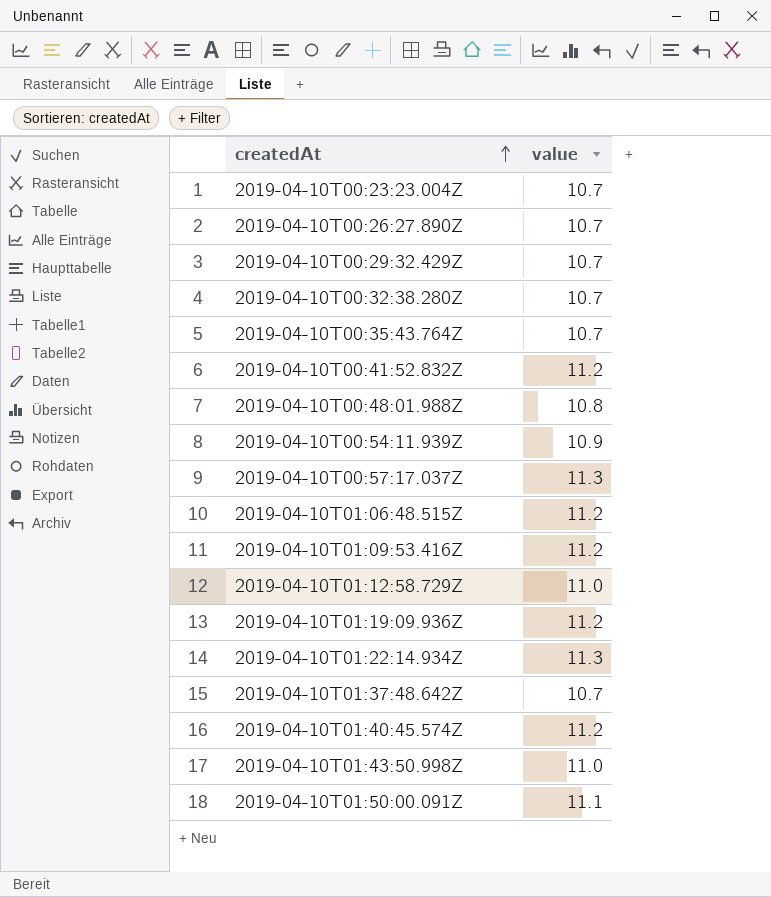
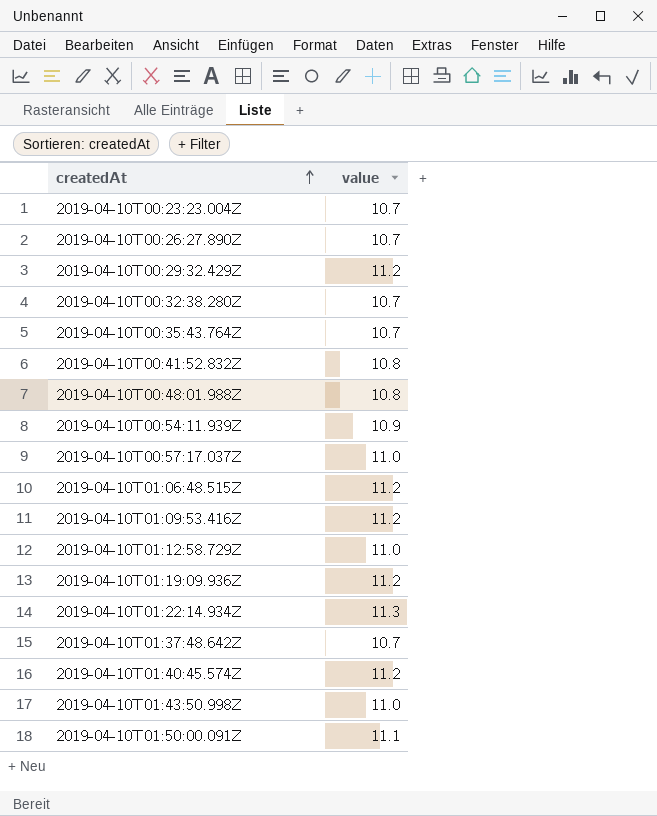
2019-04-10T00:29:32.429Z | value: 10.7 -> 11.2
2019-04-10T00:41:52.832Z | value: 11.2 -> 10.8
2019-04-10T00:57:17.037Z | value: 11.3 -> 11.0

